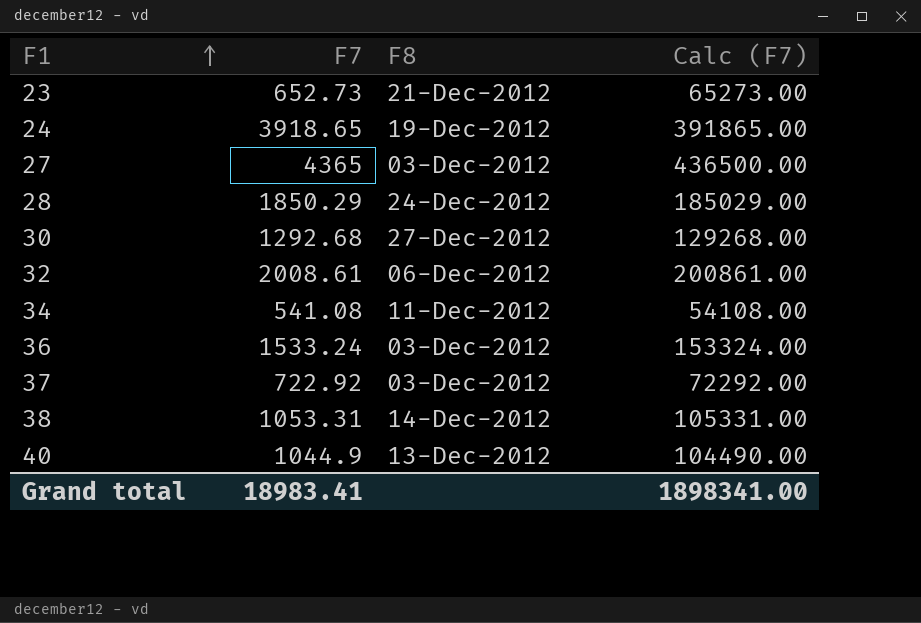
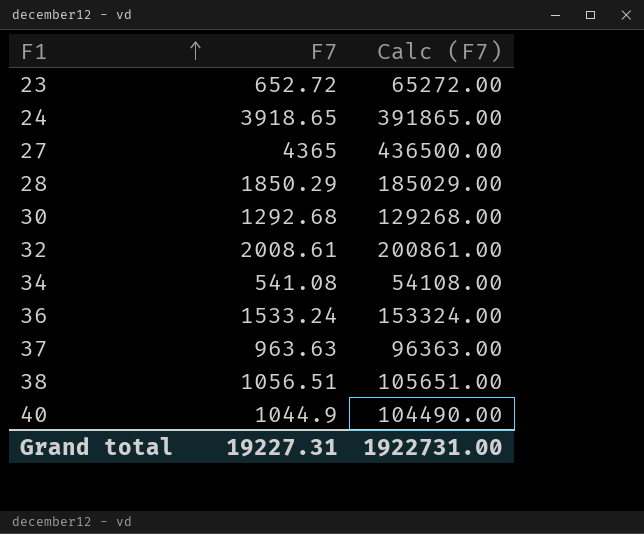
column F8 | position: 3 -> none
23 | F7: 652.73 -> 652.72
23 | Calc (F7): 65273.00 -> 65272.00
37 | F7: 722.92 -> 963.63
37 | Calc (F7): 72292.00 -> 96363.00
38 | F7: 1053.31 -> 1056.51
38 | Calc (F7): 105331.00 -> 105651.00
Grand total | F7: 18983.41 -> 19227.31
Grand total | Calc (F7): 1898341.00 -> 1922731.00

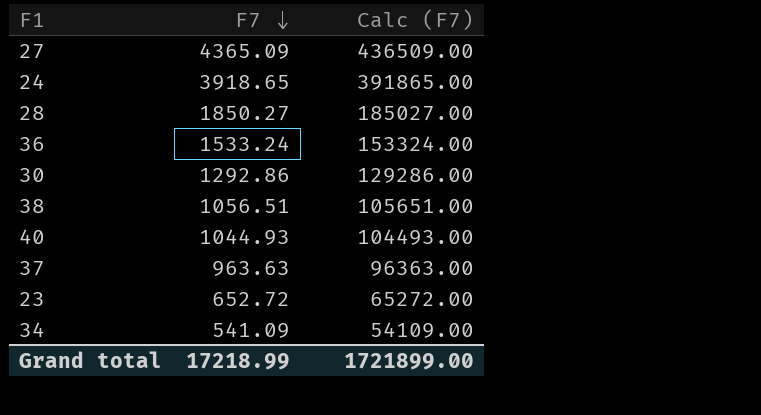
row order: F1 ascending -> F7 descending
row 32: 2008.61 | 200861.00 -> none
27 | F7: 4365 -> 4365.09
27 | Calc (F7): 436500.00 -> 436509.00
28 | F7: 1850.29 -> 1850.27
28 | Calc (F7): 185029.00 -> 185027.00
30 | F7: 1292.68 -> 1292.86
30 | Calc (F7): 129268.00 -> 129286.00
40 | F7: 1044.9 -> 1044.93
40 | Calc (F7): 104490.00 -> 104493.00
34 | F7: 541.08 -> 541.09
34 | Calc (F7): 54108.00 -> 54109.00
Grand total | F7: 19227.31 -> 17218.99
Grand total | Calc (F7): 1922731.00 -> 1721899.00

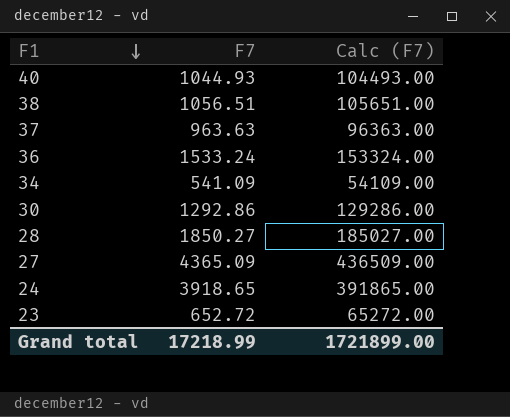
row order: F7 descending -> F1 descending

